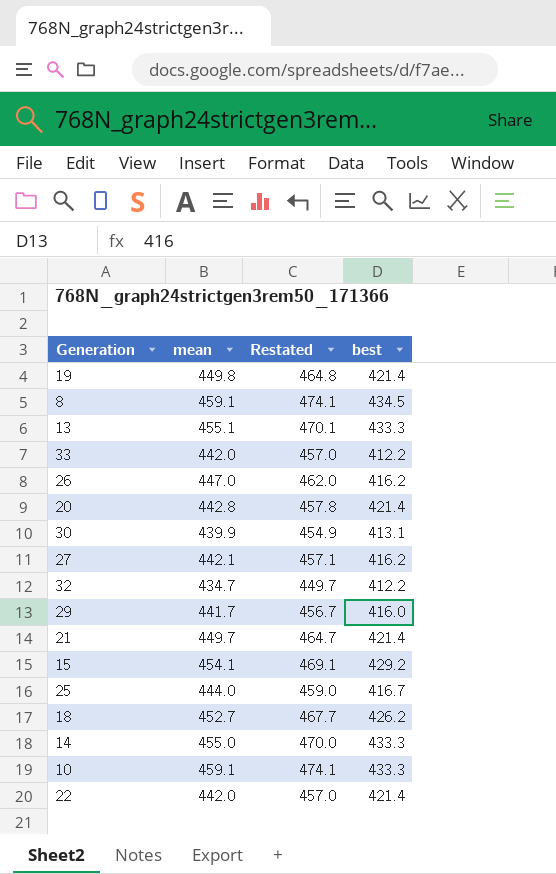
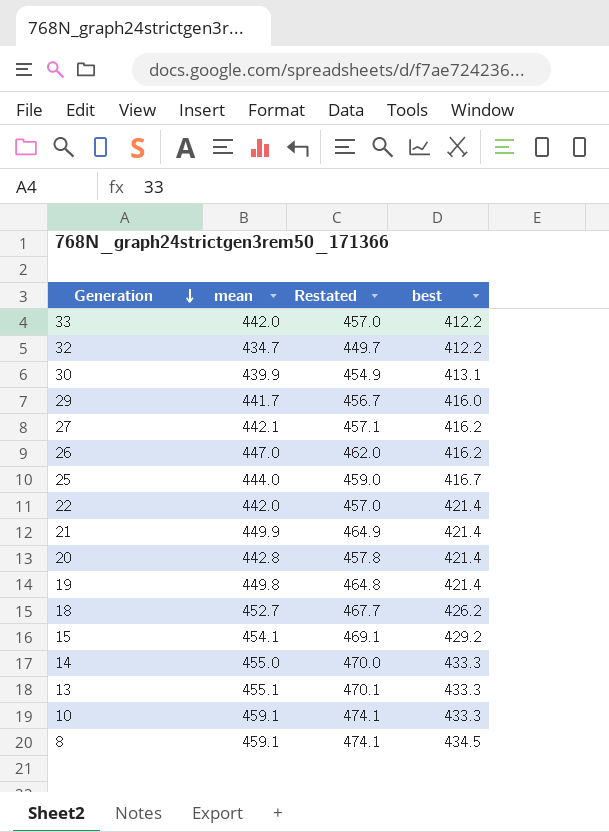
row order: none -> Generation descending
21 | mean: 449.7 -> 449.9
21 | Restated: 464.7 -> 464.9

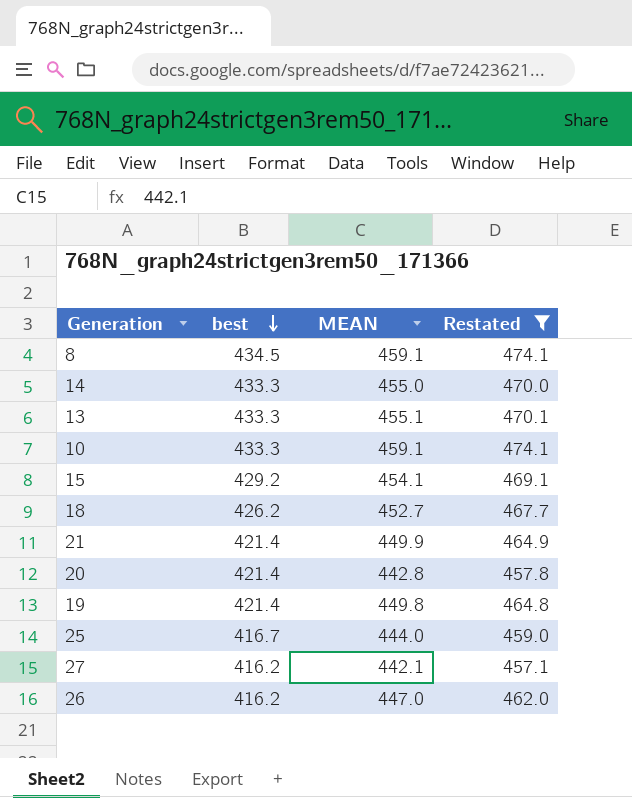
filter: none -> Restated >= 457.1
row order: Generation descending -> best descending
column best | position: 4 -> 2
column name: mean -> MEAN

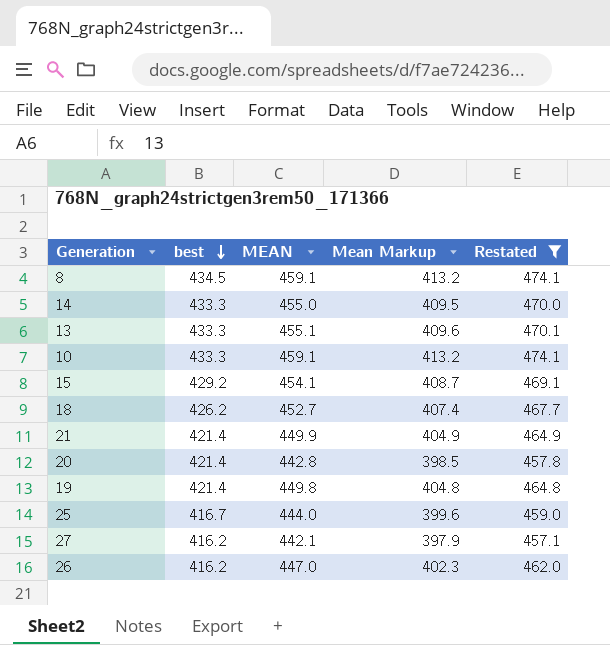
column Mean Markup | formula: none -> [MEAN] * 0.9

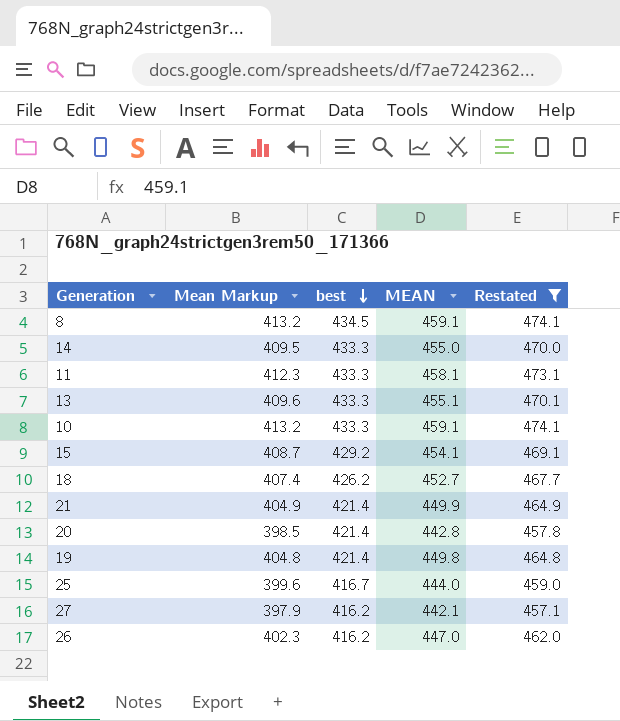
column Mean Markup | position: 4 -> 2
row 11: none -> 412.3 | 433.3 | 458.1 | 473.1

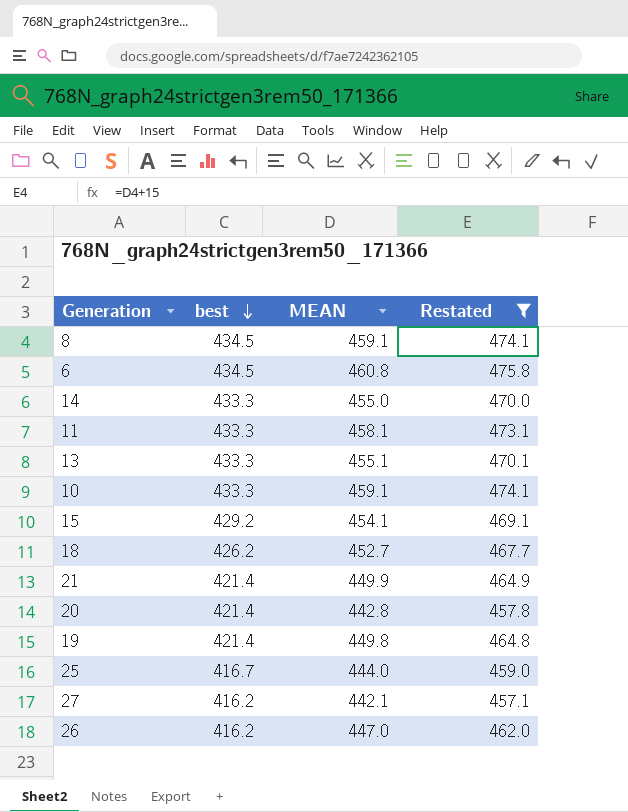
column Mean Markup | formula: [MEAN] * 0.9 -> none
row 6: none -> 434.5 | 460.8 | 475.8

